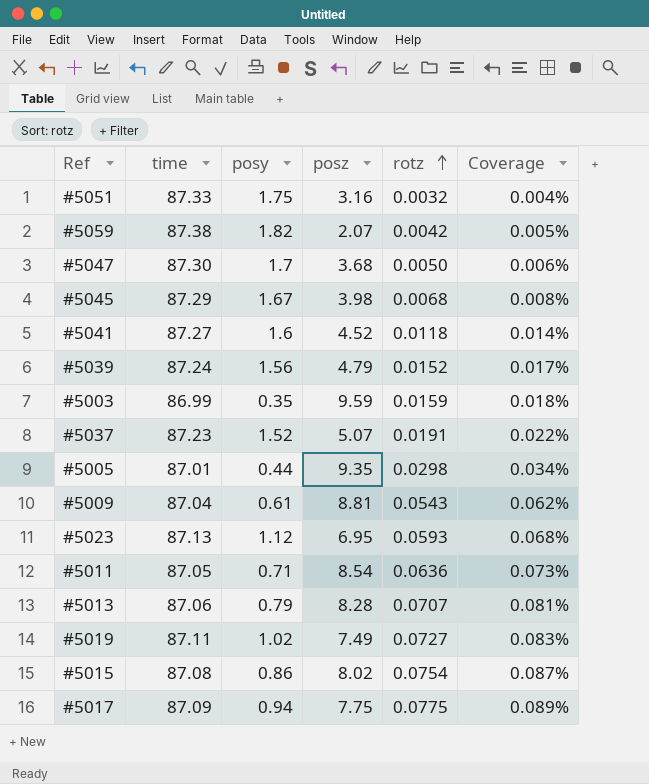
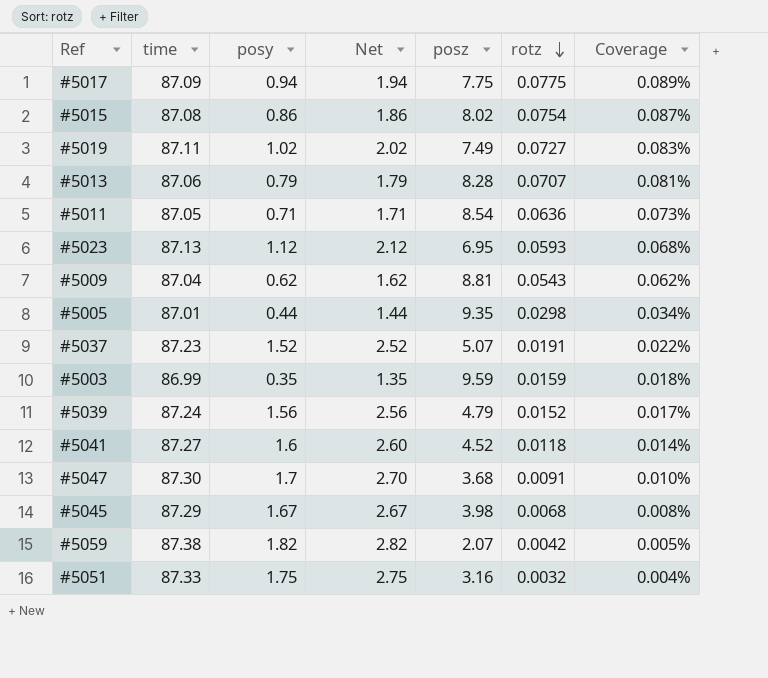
row order: rotz ascending -> rotz descending
column Net | formula: none -> [posy] + 1
#5009 | posy: 0.61 -> 0.62
#5047 | rotz: 0.0050 -> 0.0091
#5047 | Coverage: 0.006% -> 0.010%

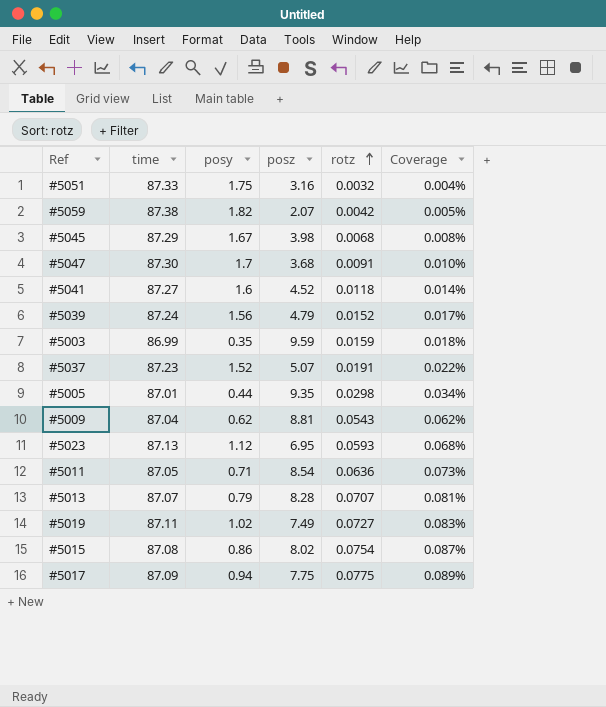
row order: rotz descending -> rotz ascending
column Net | formula: [posy] + 1 -> none
#5013 | time: 87.06 -> 87.07

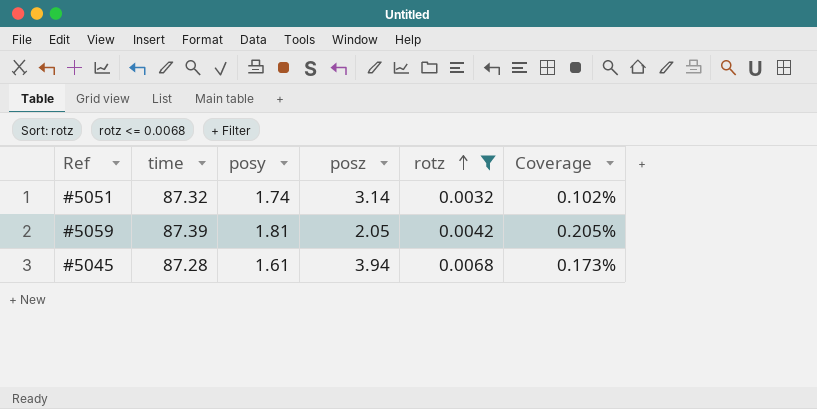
filter: none -> rotz <= 0.0068
column Coverage | formula: [rotz] / [time] -> [rotz] / [posz]
#5051 | time: 87.33 -> 87.32
#5051 | posy: 1.75 -> 1.74
#5051 | posz: 3.16 -> 3.14
#5059 | time: 87.38 -> 87.39
#5059 | posy: 1.82 -> 1.81
#5059 | posz: 2.07 -> 2.05
#5045 | time: 87.29 -> 87.28
#5045 | posy: 1.67 -> 1.61
#5045 | posz: 3.98 -> 3.94

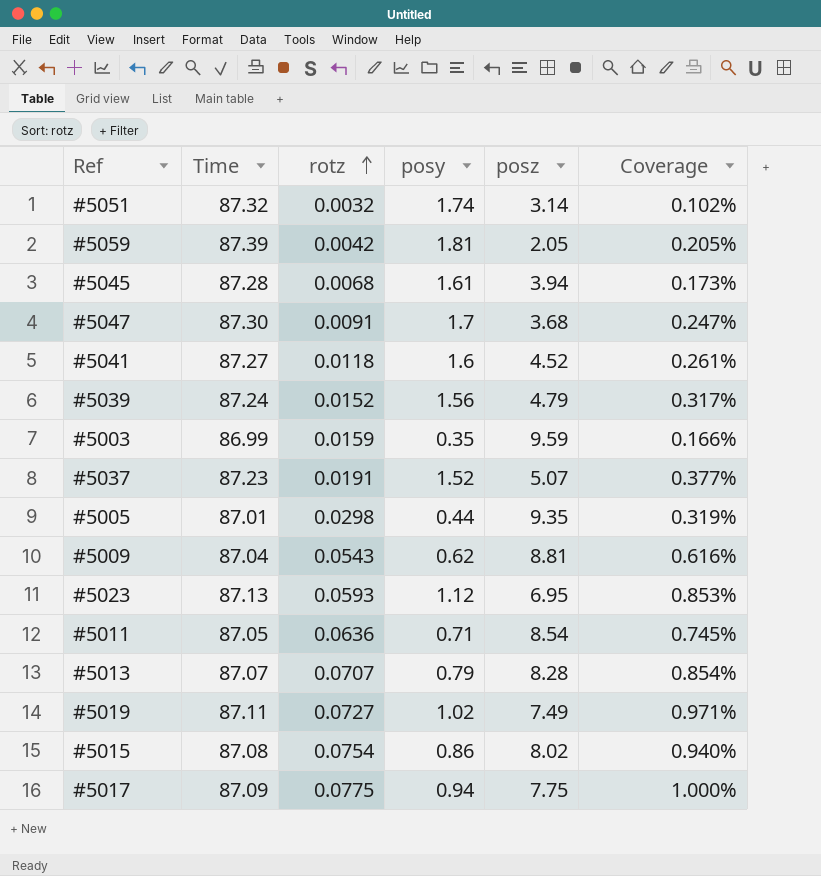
filter: rotz <= 0.0068 -> none
column name: time -> Time
column rotz | position: 5 -> 3

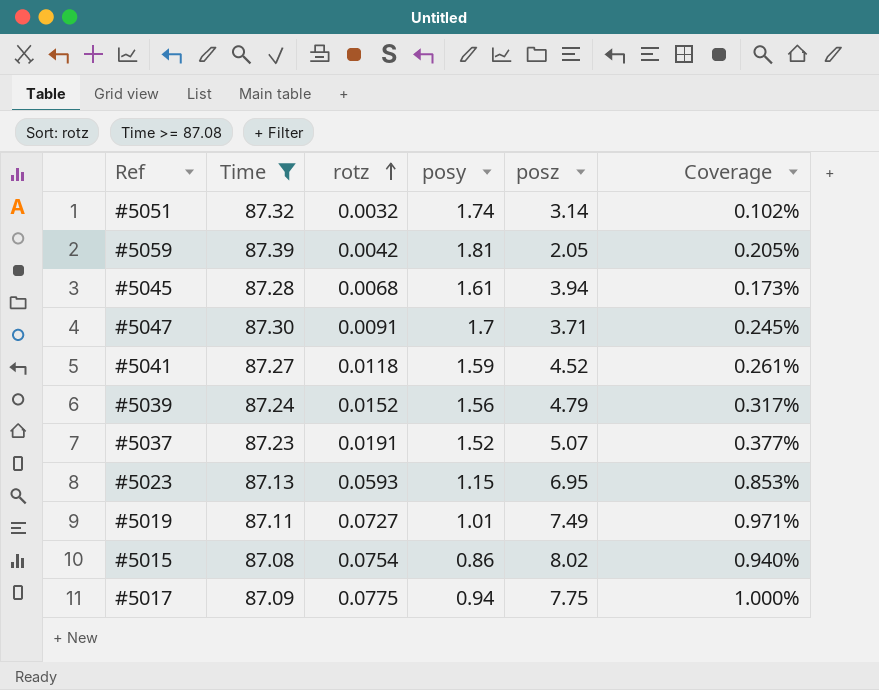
filter: none -> Time >= 87.08
#5047 | posz: 3.68 -> 3.71
#5047 | Coverage: 0.247% -> 0.245%
#5041 | posy: 1.6 -> 1.59
#5023 | posy: 1.12 -> 1.15
#5019 | posy: 1.02 -> 1.01

